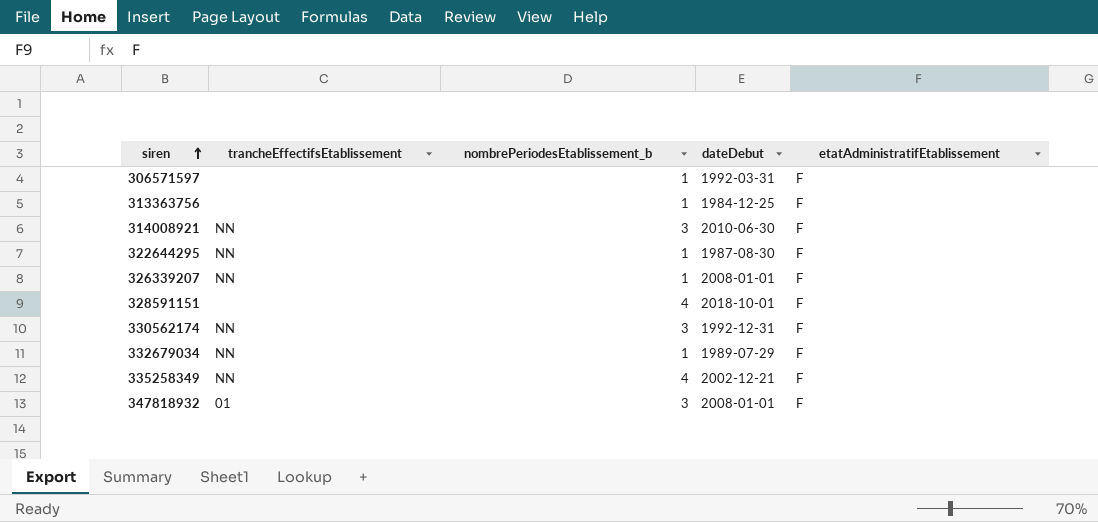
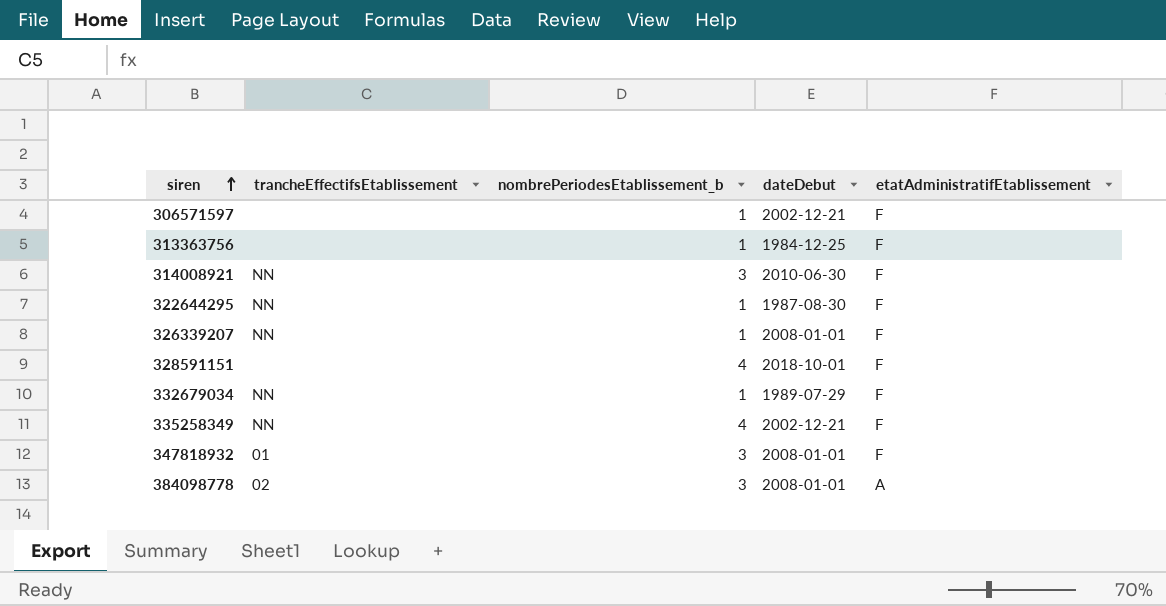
row 330562174: NN | 3 | 1992-12-31 | F -> none
306571597 | dateDebut: 1992-03-31 -> 2002-12-21
row 384098778: none -> 02 | 3 | 2008-01-01 | A

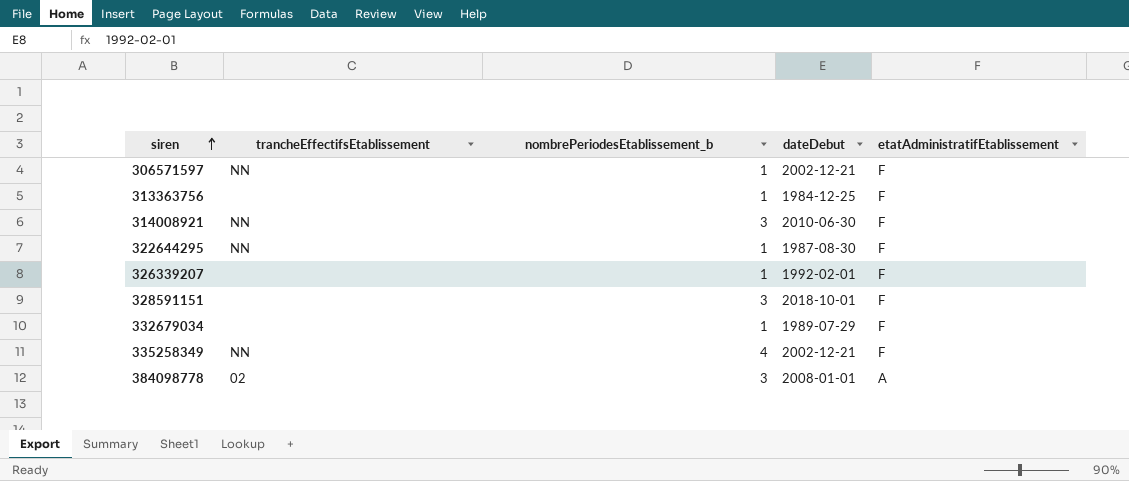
row 347818932: 01 | 3 | 2008-01-01 | F -> none
306571597 | trancheEffectifsEtablissement: none -> NN
326339207 | trancheEffectifsEtablissement: NN -> none
326339207 | dateDebut: 2008-01-01 -> 1992-02-01
328591151 | nombrePeriodesEtablissement_b: 4 -> 3
332679034 | trancheEffectifsEtablissement: NN -> none

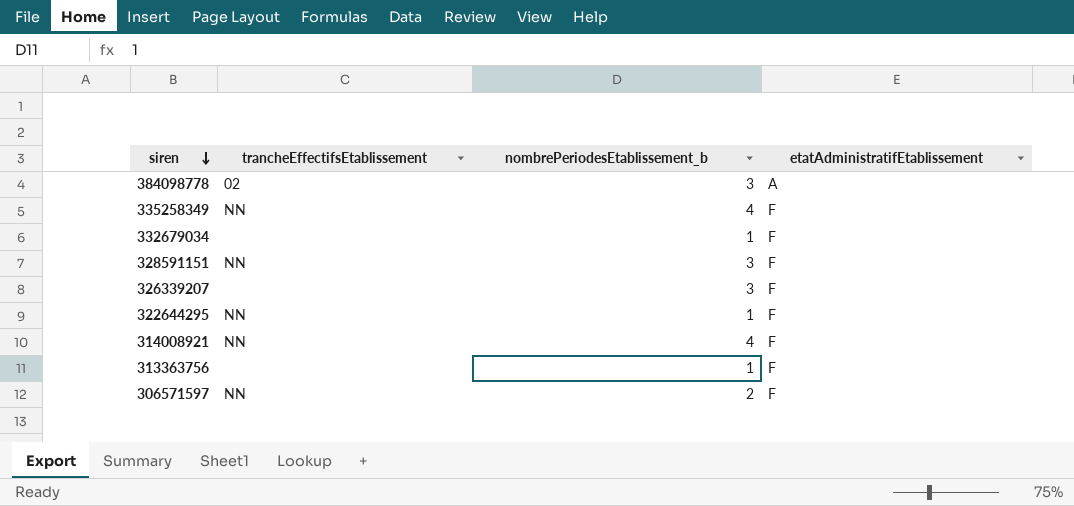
row order: siren ascending -> siren descending
column dateDebut | position: 4 -> none
328591151 | trancheEffectifsEtablissement: none -> NN
326339207 | nombrePeriodesEtablissement_b: 1 -> 3
314008921 | nombrePeriodesEtablissement_b: 3 -> 4
306571597 | nombrePeriodesEtablissement_b: 1 -> 2

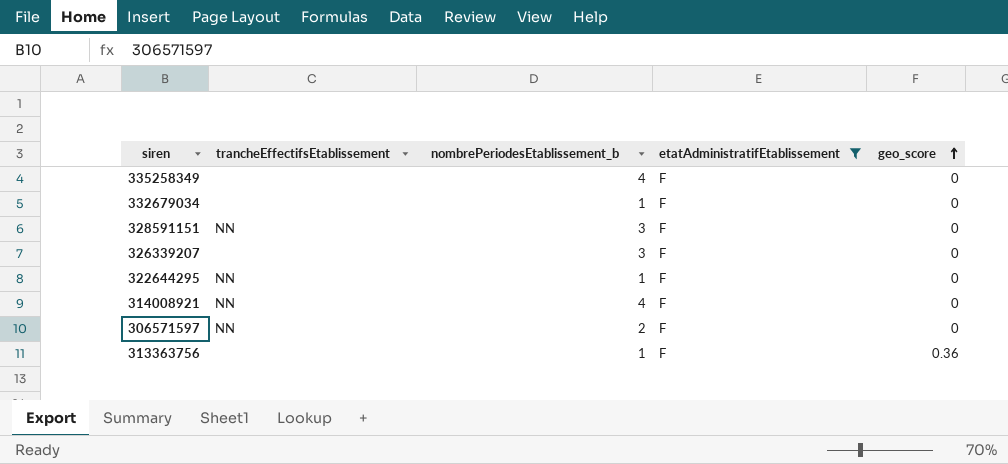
filter: none -> etatAdministratifEtablissement = F
row order: siren descending -> geo_score ascending
column geo_score | position: none -> 5
335258349 | trancheEffectifsEtablissement: NN -> none

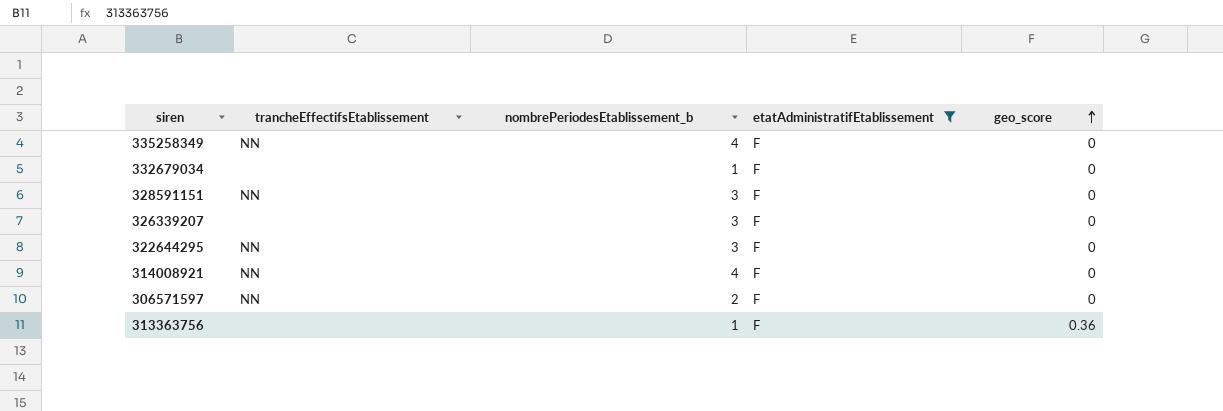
335258349 | trancheEffectifsEtablissement: none -> NN
322644295 | nombrePeriodesEtablissement_b: 1 -> 3

